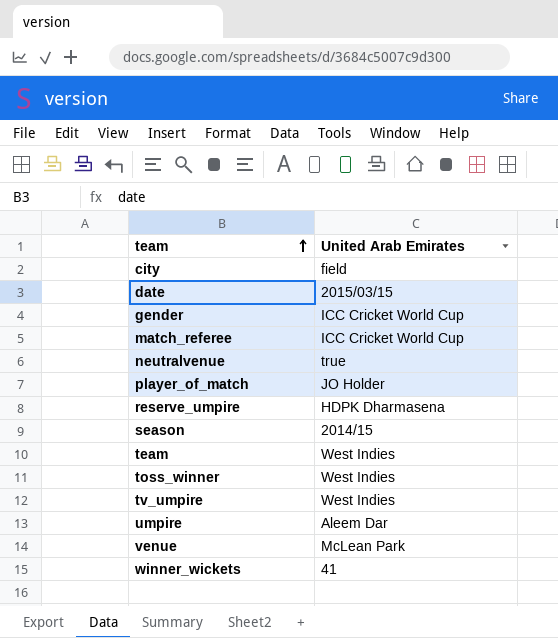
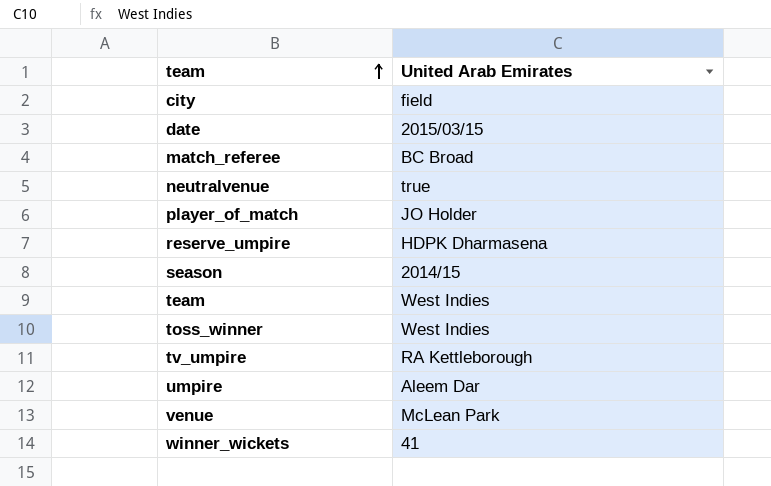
row gender: ICC Cricket World Cup -> none
match_referee | United Arab Emirates: ICC Cricket World Cup -> BC Broad
tv_umpire | United Arab Emirates: West Indies -> RA Kettleborough

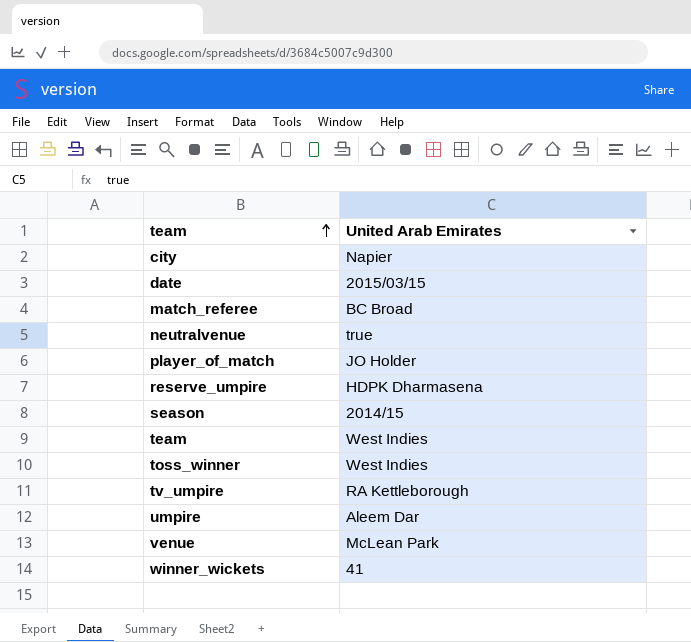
city | United Arab Emirates: field -> Napier

